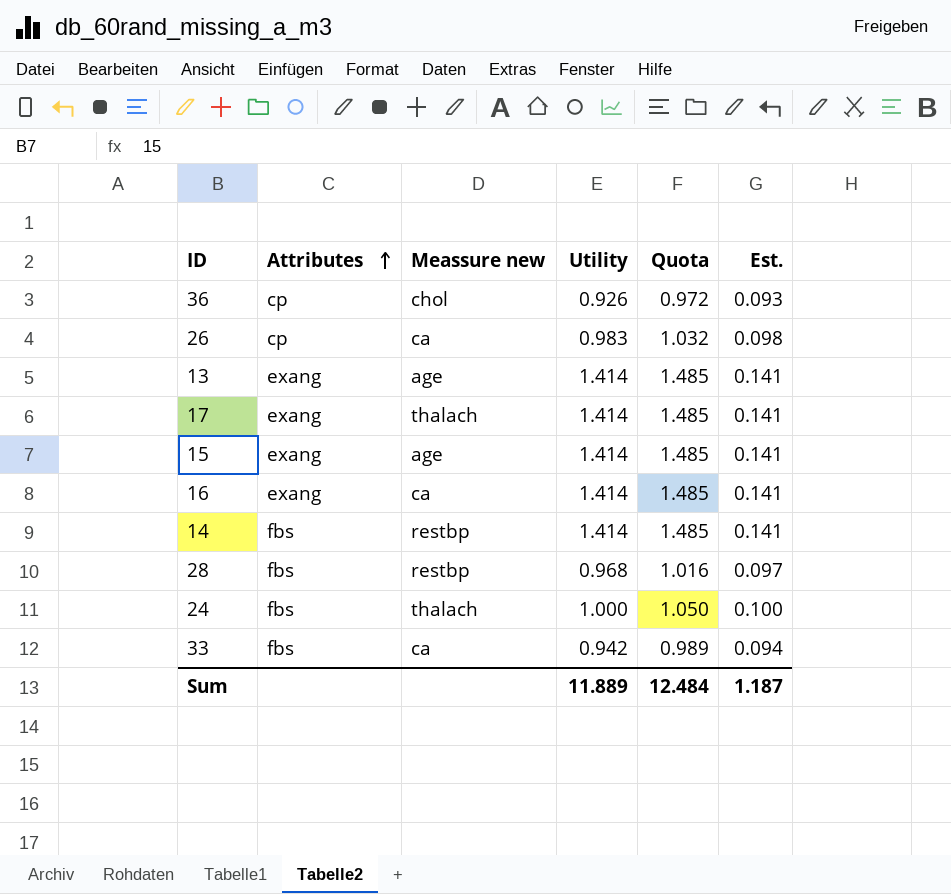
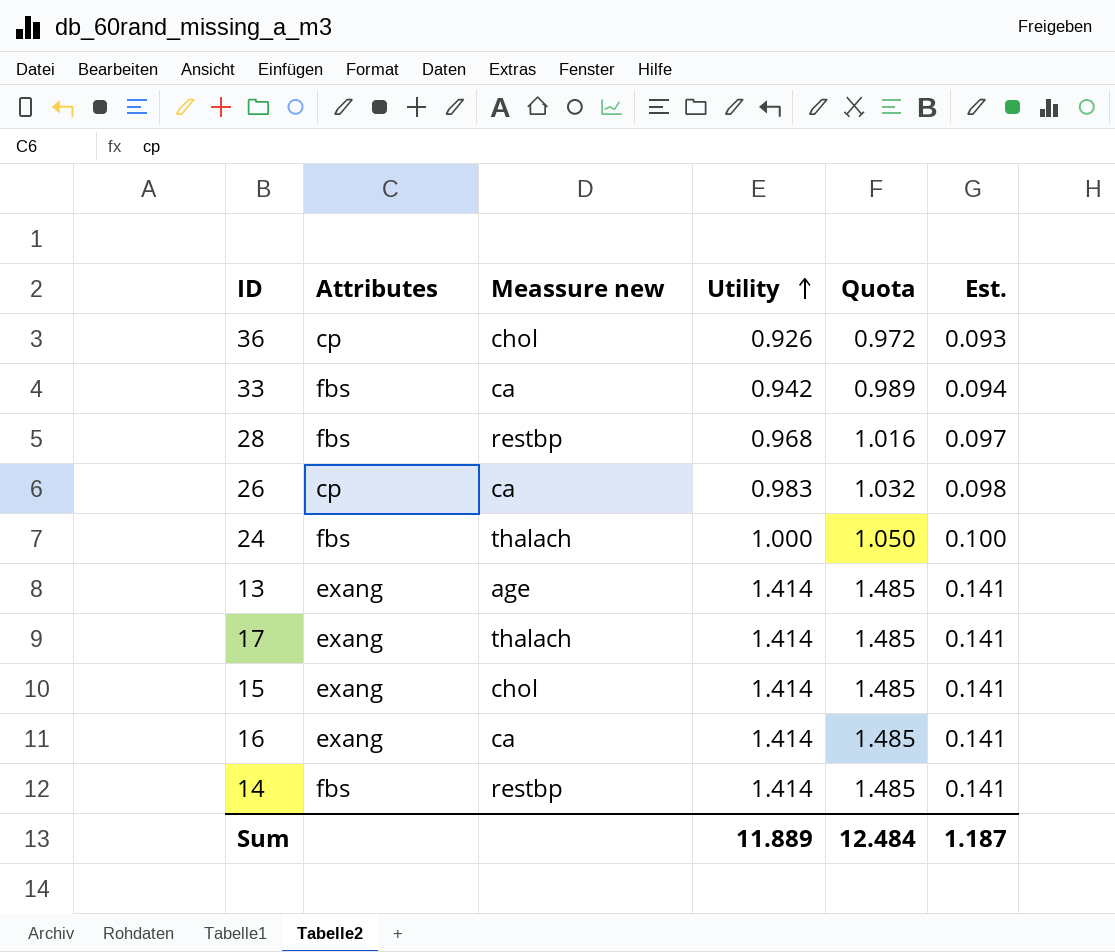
row order: Attributes ascending -> Utility ascending
15 | Meassure new: age -> chol

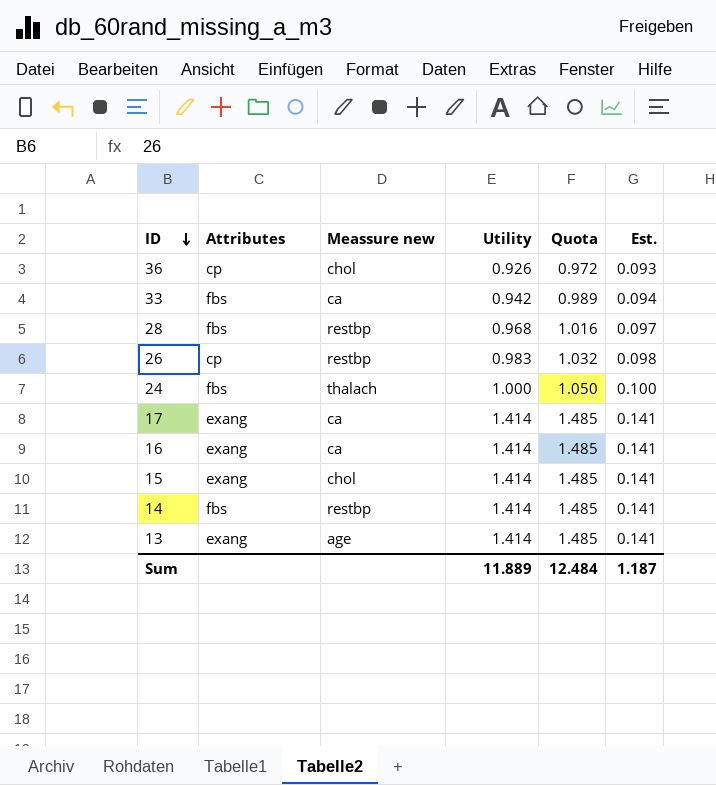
row order: Utility ascending -> ID descending
26 | Meassure new: ca -> restbp
17 | Meassure new: thalach -> ca

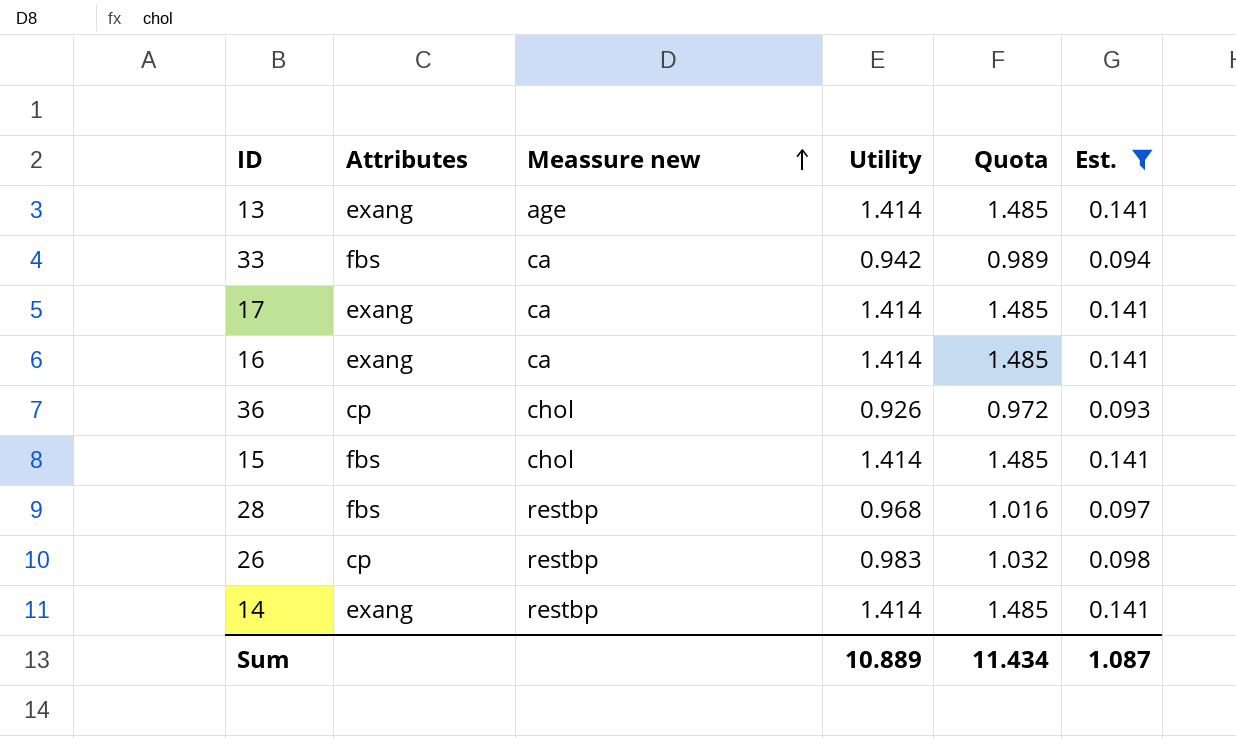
filter: none -> Est. != 0.100
row order: ID descending -> Meassure new ascending
15 | Attributes: exang -> fbs
14 | Attributes: fbs -> exang
Sum | Utility: 11.889 -> 10.889
Sum | Quota: 12.484 -> 11.434
Sum | Est.: 1.187 -> 1.087

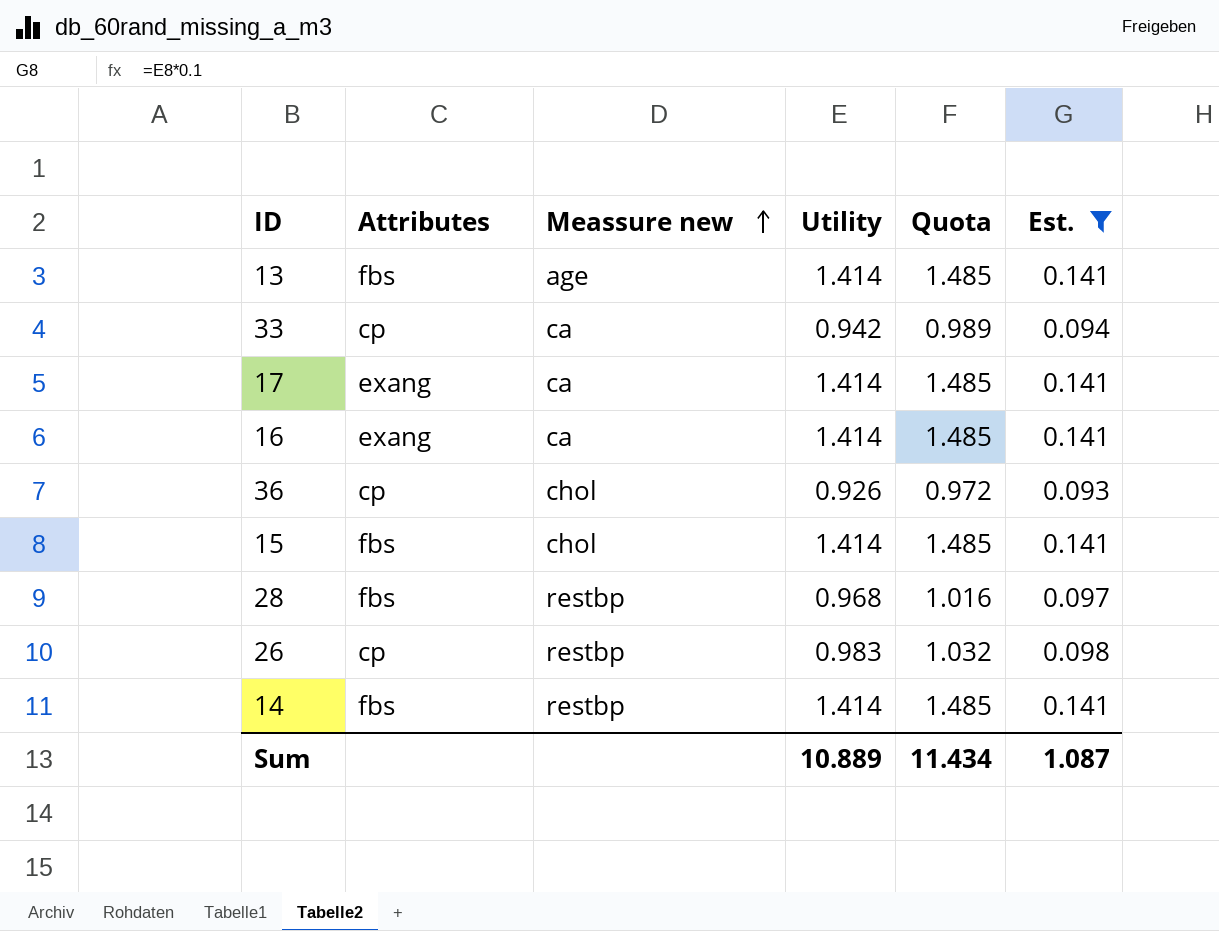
13 | Attributes: exang -> fbs
33 | Attributes: fbs -> cp
14 | Attributes: exang -> fbs

